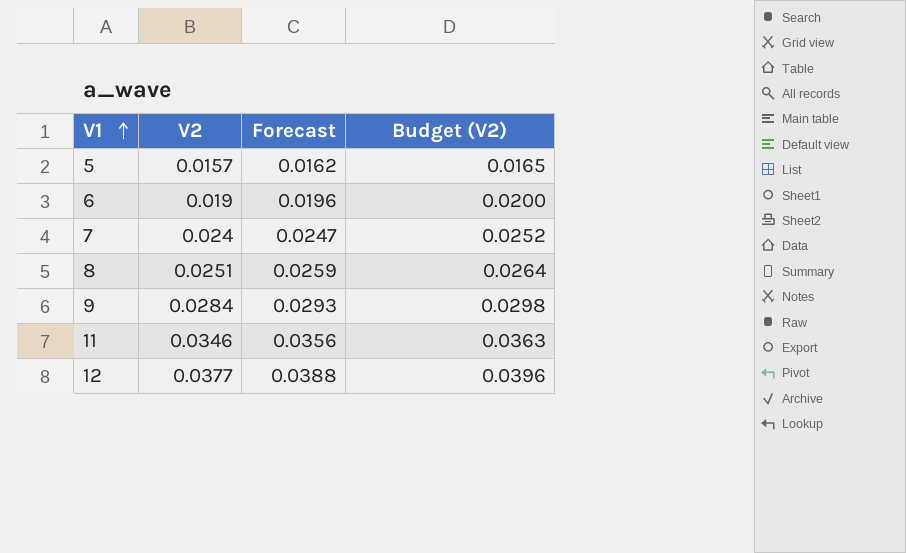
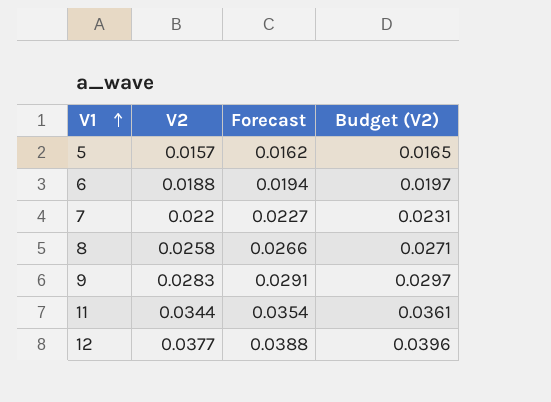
6 | V2: 0.019 -> 0.0188
6 | Forecast: 0.0196 -> 0.0194
6 | Budget (V2): 0.0200 -> 0.0197
7 | V2: 0.024 -> 0.022
7 | Forecast: 0.0247 -> 0.0227
7 | Budget (V2): 0.0252 -> 0.0231
8 | V2: 0.0251 -> 0.0258
8 | Forecast: 0.0259 -> 0.0266
8 | Budget (V2): 0.0264 -> 0.0271
9 | V2: 0.0284 -> 0.0283
9 | Forecast: 0.0293 -> 0.0291
9 | Budget (V2): 0.0298 -> 0.0297
11 | V2: 0.0346 -> 0.0344
11 | Forecast: 0.0356 -> 0.0354
11 | Budget (V2): 0.0363 -> 0.0361

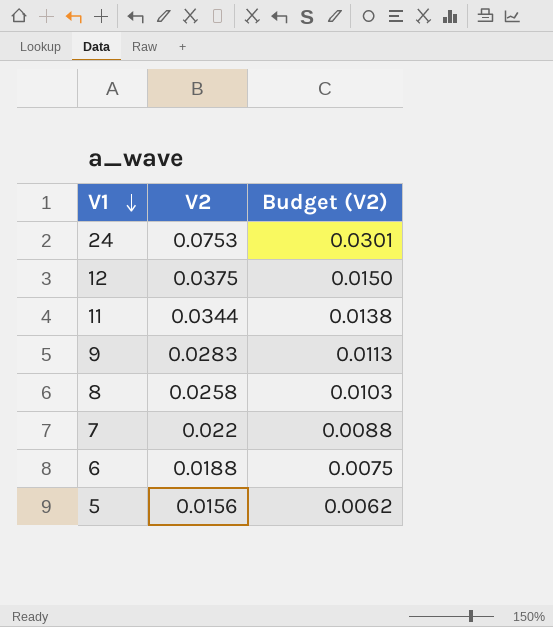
row order: V1 ascending -> V1 descending
column Forecast | formula: [V2] * 1.03 -> none
column Budget (V2) | formula: [V2] * 1.05 -> [V2] * 0.4
row 24: none -> 0.0753 | 0.0301
12 | V2: 0.0377 -> 0.0375
5 | V2: 0.0157 -> 0.0156

